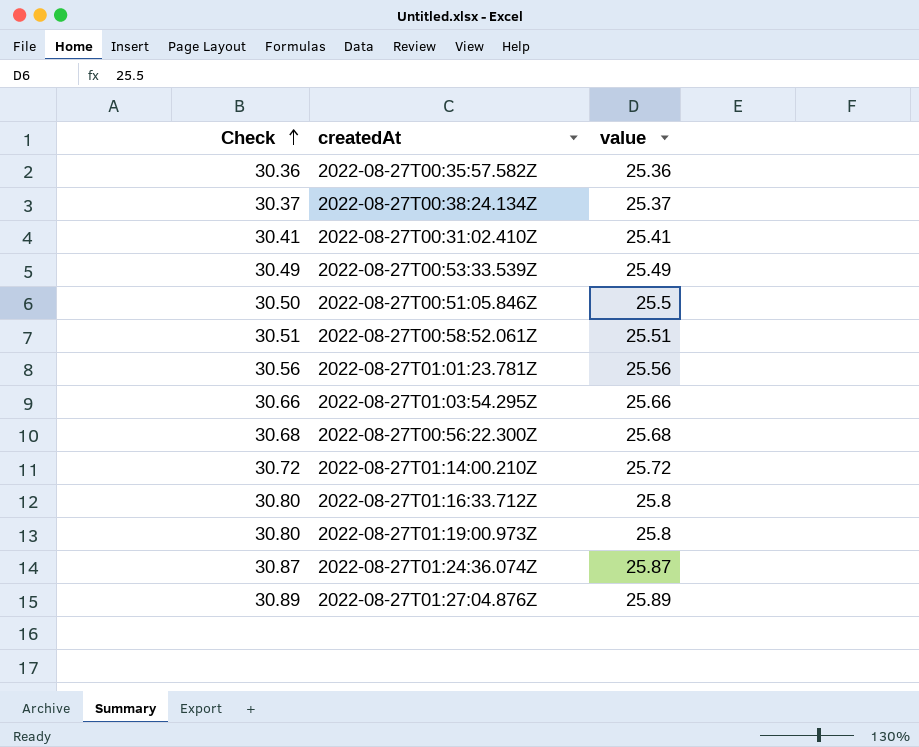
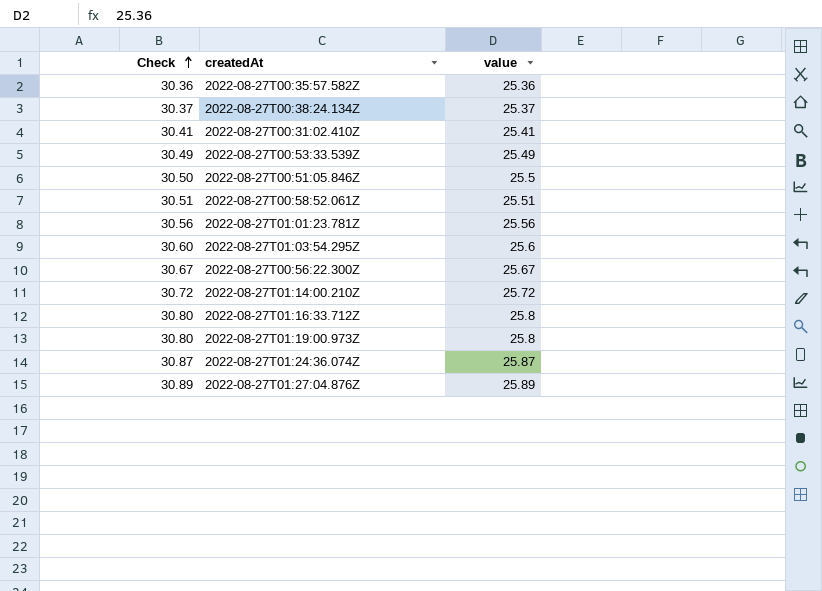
2022-08-27T01:03:54.295Z | Check: 30.66 -> 30.60
2022-08-27T01:03:54.295Z | value: 25.66 -> 25.6
2022-08-27T00:56:22.300Z | Check: 30.68 -> 30.67
2022-08-27T00:56:22.300Z | value: 25.68 -> 25.67

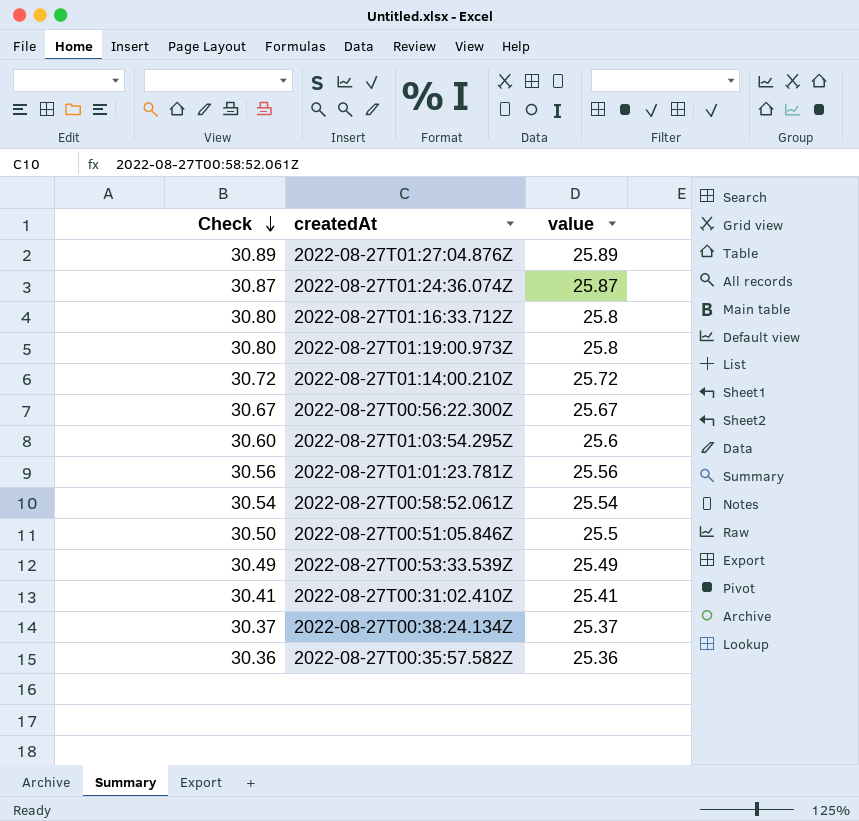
row order: Check ascending -> Check descending
2022-08-27T00:58:52.061Z | Check: 30.51 -> 30.54
2022-08-27T00:58:52.061Z | value: 25.51 -> 25.54

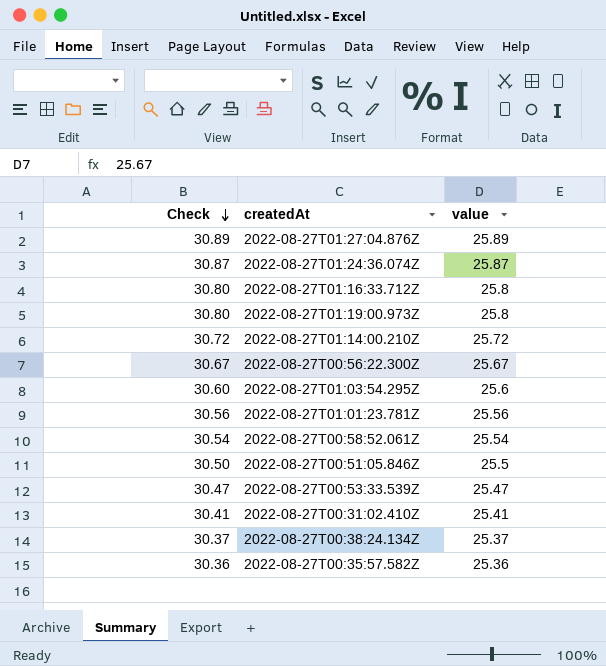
2022-08-27T00:53:33.539Z | Check: 30.49 -> 30.47
2022-08-27T00:53:33.539Z | value: 25.49 -> 25.47

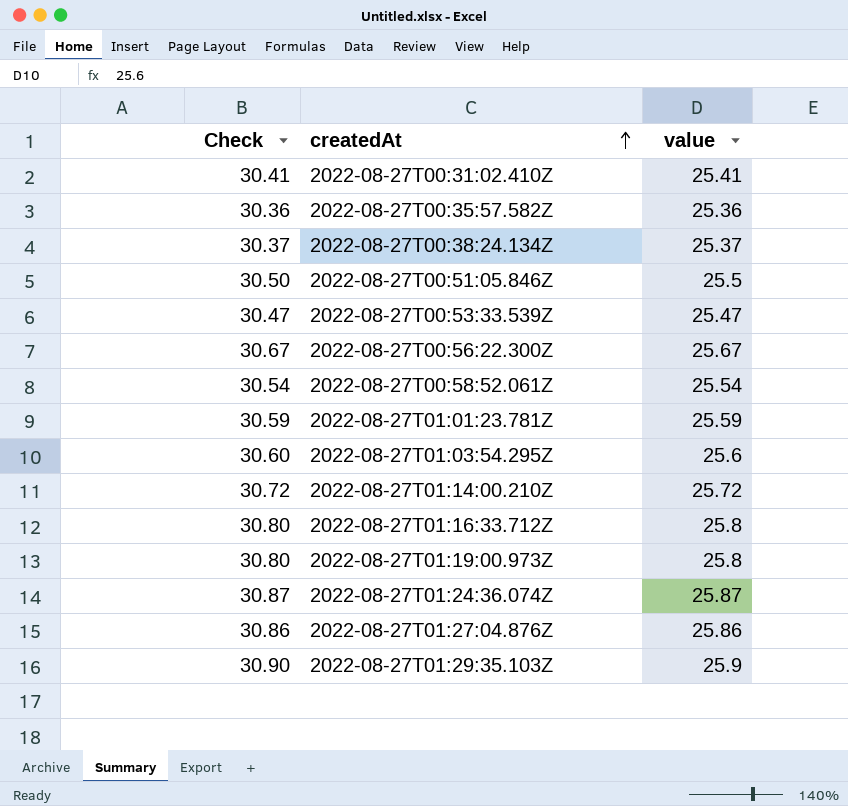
row order: Check descending -> createdAt ascending
2022-08-27T01:01:23.781Z | Check: 30.56 -> 30.59
2022-08-27T01:01:23.781Z | value: 25.56 -> 25.59
2022-08-27T01:27:04.876Z | Check: 30.89 -> 30.86
2022-08-27T01:27:04.876Z | value: 25.89 -> 25.86
row 2022-08-27T01:29:35.103Z: none -> 30.90 | 25.9

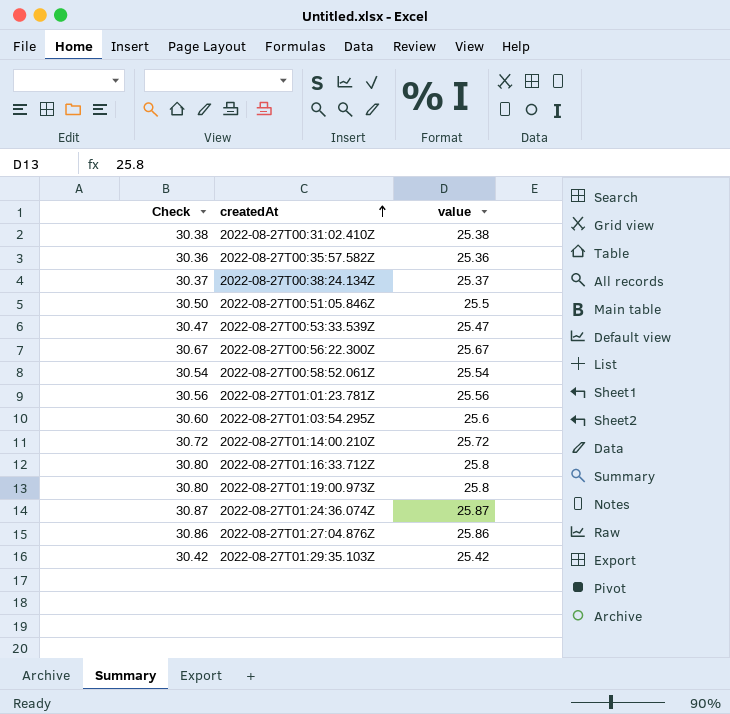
2022-08-27T00:31:02.410Z | Check: 30.41 -> 30.38
2022-08-27T00:31:02.410Z | value: 25.41 -> 25.38
2022-08-27T01:01:23.781Z | Check: 30.59 -> 30.56
2022-08-27T01:01:23.781Z | value: 25.59 -> 25.56
2022-08-27T01:29:35.103Z | Check: 30.90 -> 30.42
2022-08-27T01:29:35.103Z | value: 25.9 -> 25.42

